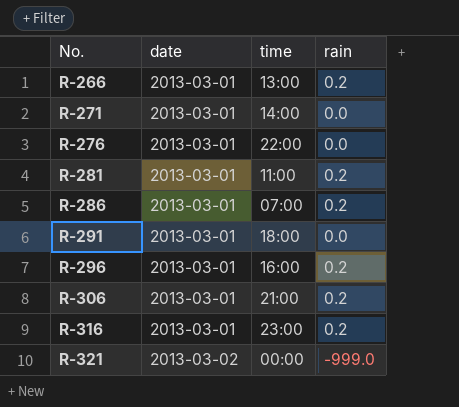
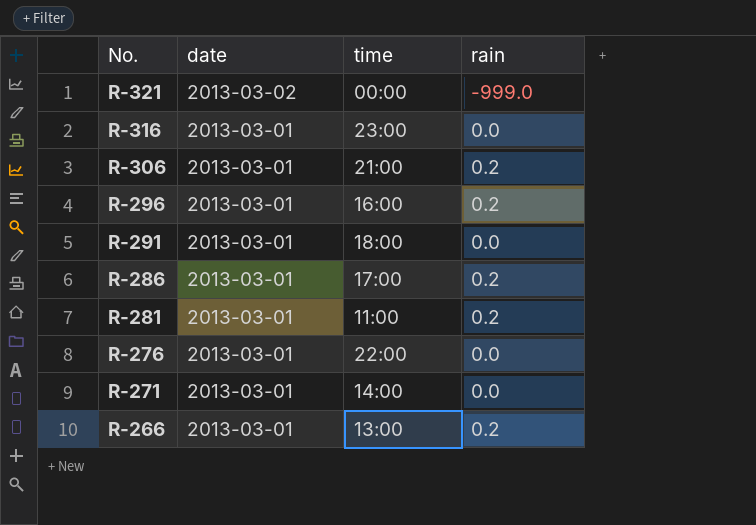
row order: No. ascending -> No. descending
R-316 | rain: 0.2 -> 0.0
R-286 | time: 07:00 -> 17:00

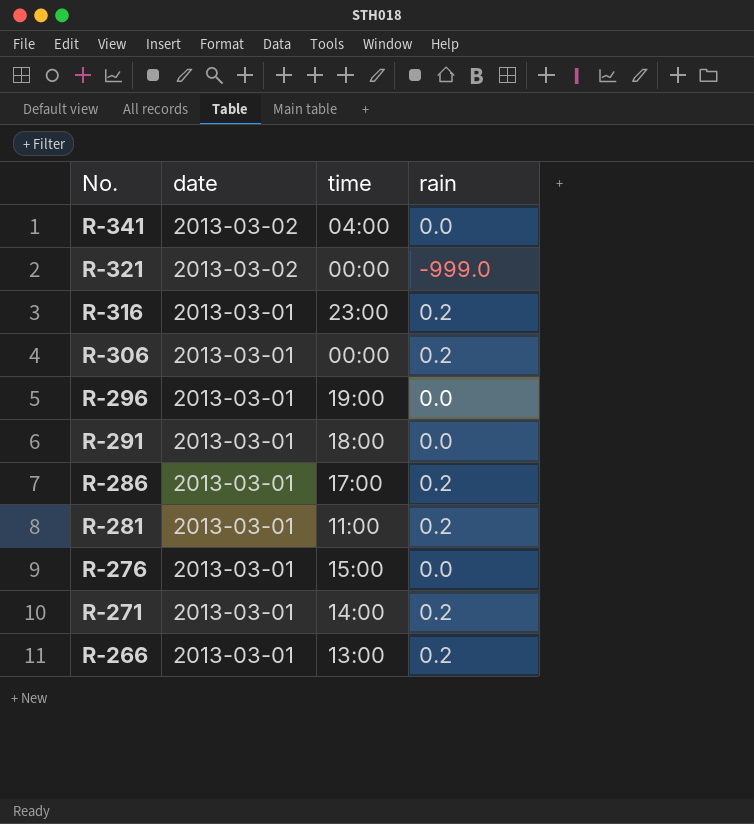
row R-341: none -> 2013-03-02 | 04:00 | 0.0
R-316 | rain: 0.0 -> 0.2
R-306 | time: 21:00 -> 00:00
R-296 | time: 16:00 -> 19:00
R-296 | rain: 0.2 -> 0.0
R-276 | time: 22:00 -> 15:00
R-271 | rain: 0.0 -> 0.2

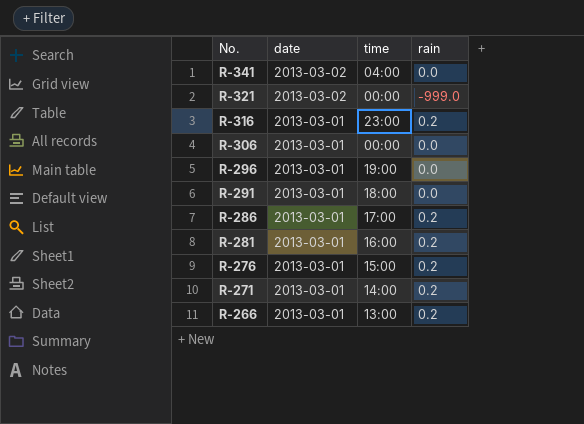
R-306 | rain: 0.2 -> 0.0
R-281 | time: 11:00 -> 16:00
R-276 | rain: 0.0 -> 0.2

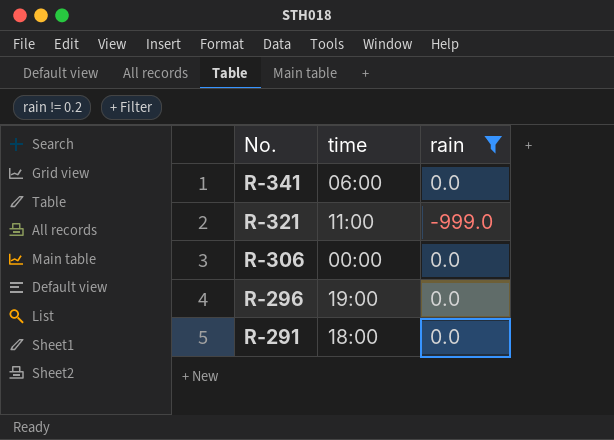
filter: none -> rain != 0.2
column date | position: 2 -> none
R-341 | time: 04:00 -> 06:00
R-321 | time: 00:00 -> 11:00

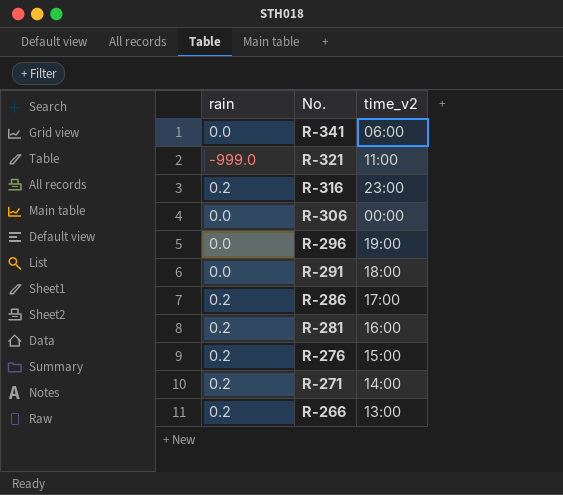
filter: rain != 0.2 -> none
column rain | position: 3 -> 1
column name: time -> time_v2

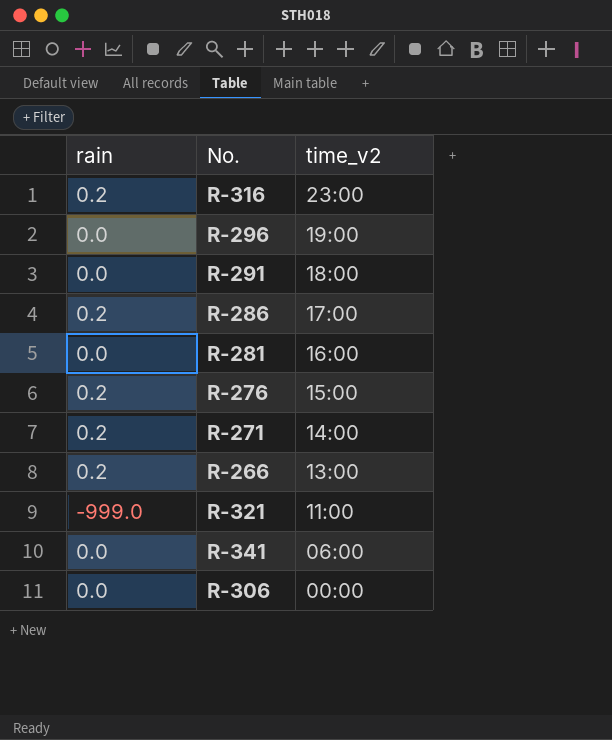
row order: No. descending -> time_v2 descending
R-281 | rain: 0.2 -> 0.0

